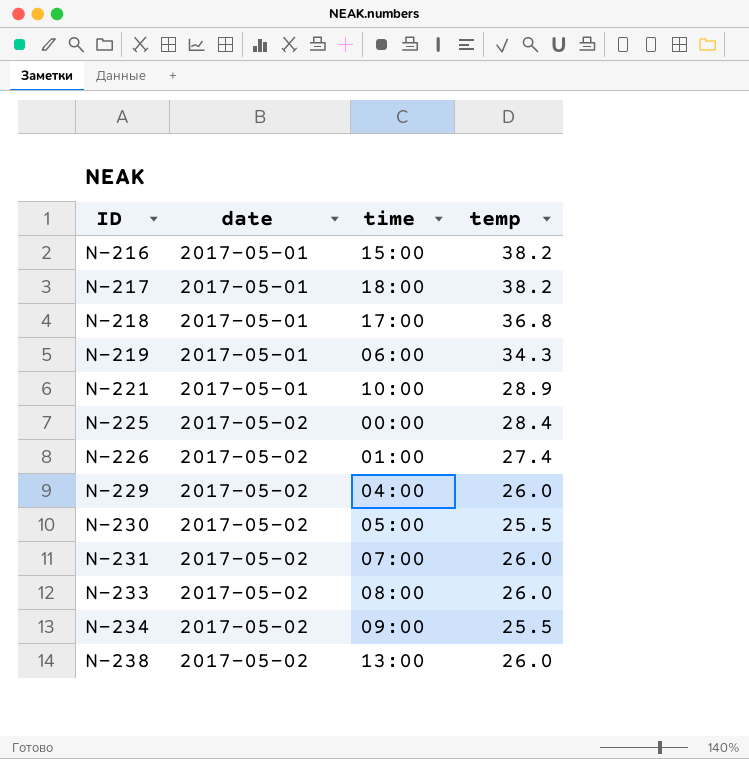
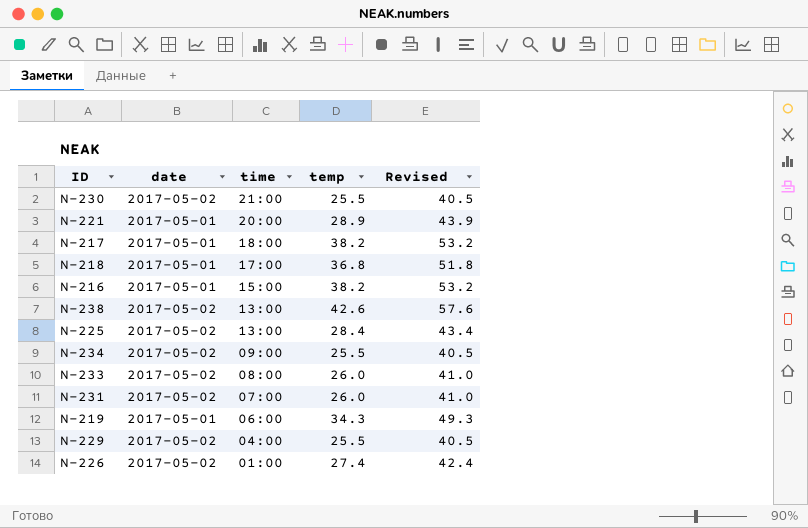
row order: ID ascending -> time descending
column Revised | formula: none -> [temp] + 15
N-230 | time: 05:00 -> 21:00
N-221 | time: 10:00 -> 20:00
N-238 | temp: 26.0 -> 42.6
N-225 | time: 00:00 -> 13:00
N-229 | temp: 26.0 -> 25.5

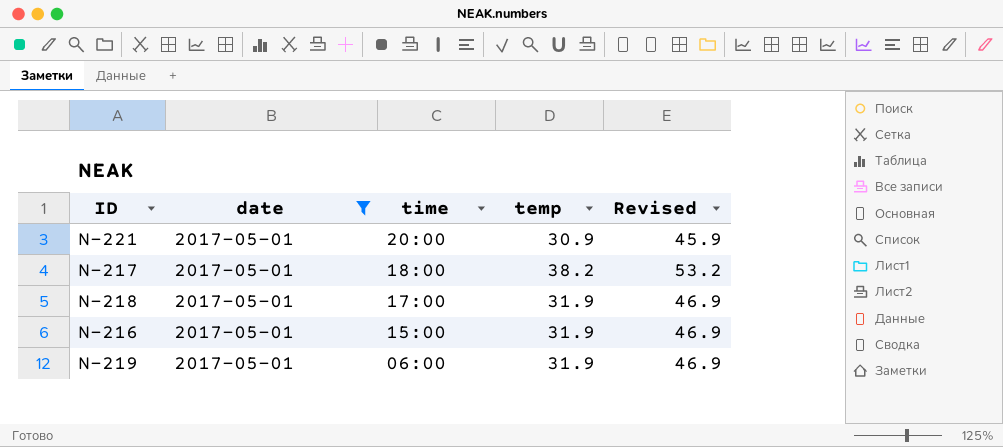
filter: none -> date = 2017-05-01
N-221 | temp: 28.9 -> 30.9
N-221 | Revised: 43.9 -> 45.9
N-218 | temp: 36.8 -> 31.9
N-218 | Revised: 51.8 -> 46.9
N-216 | temp: 38.2 -> 31.9
N-216 | Revised: 53.2 -> 46.9
N-219 | temp: 34.3 -> 31.9
N-219 | Revised: 49.3 -> 46.9

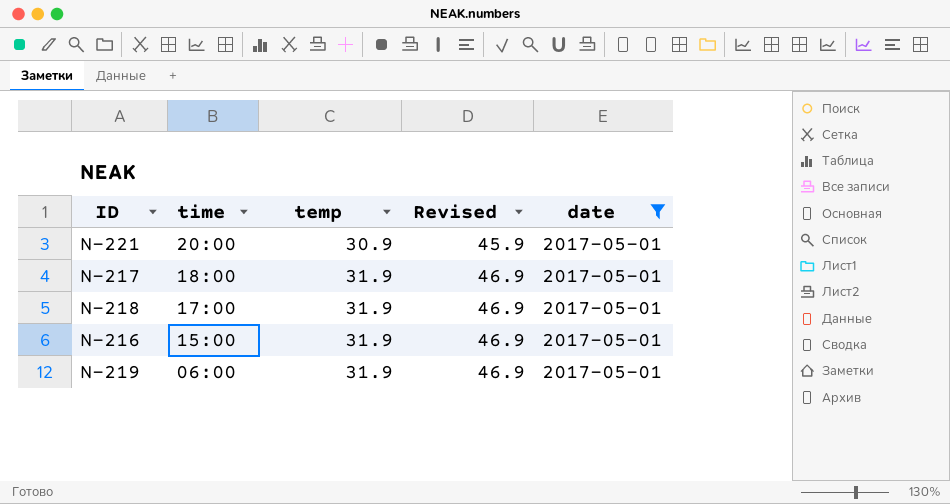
column date | position: 2 -> 5
N-217 | temp: 38.2 -> 31.9
N-217 | Revised: 53.2 -> 46.9

